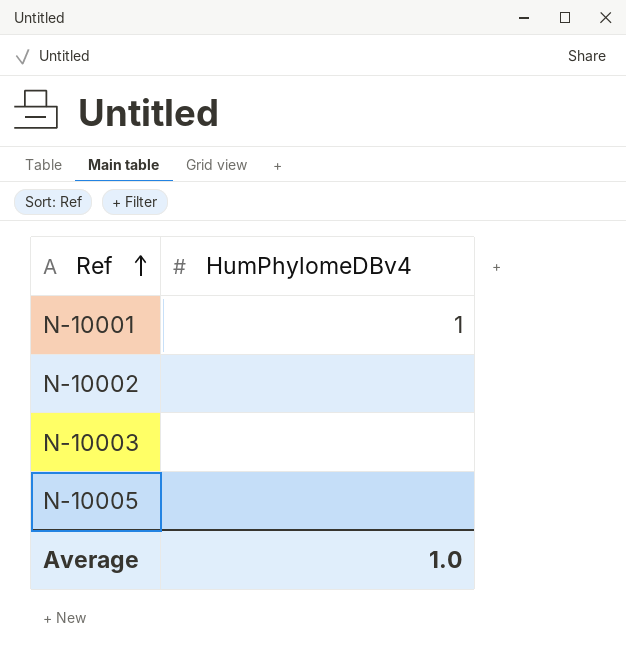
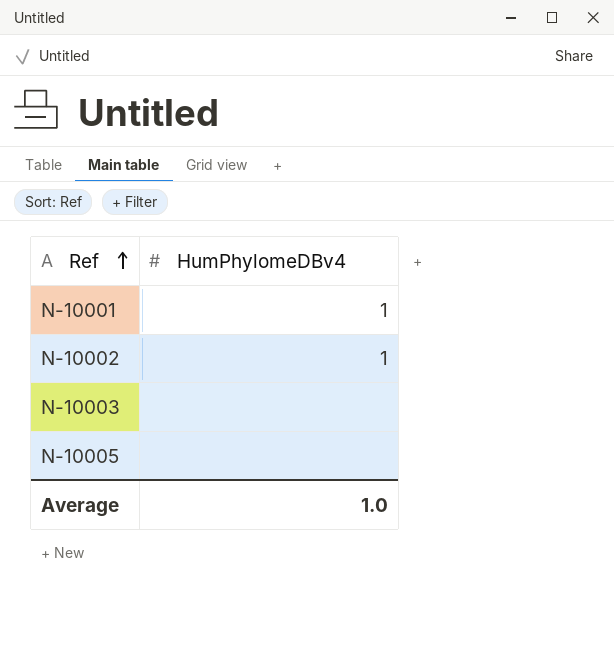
N-10002 | HumPhylomeDBv4: none -> 1

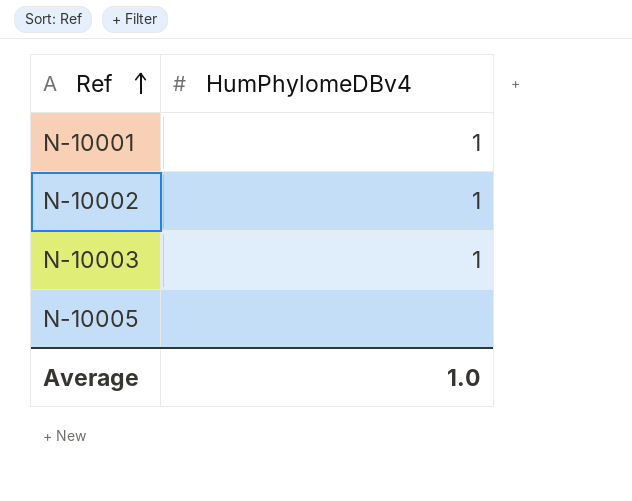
N-10003 | HumPhylomeDBv4: none -> 1

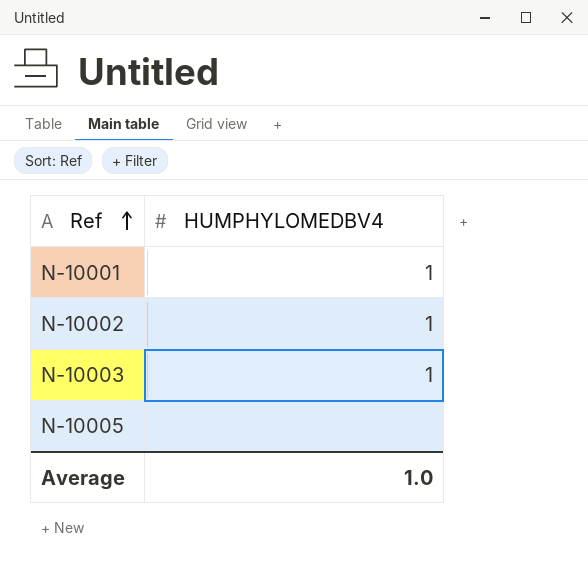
column name: HumPhylomeDBv4 -> HUMPHYLOMEDBV4

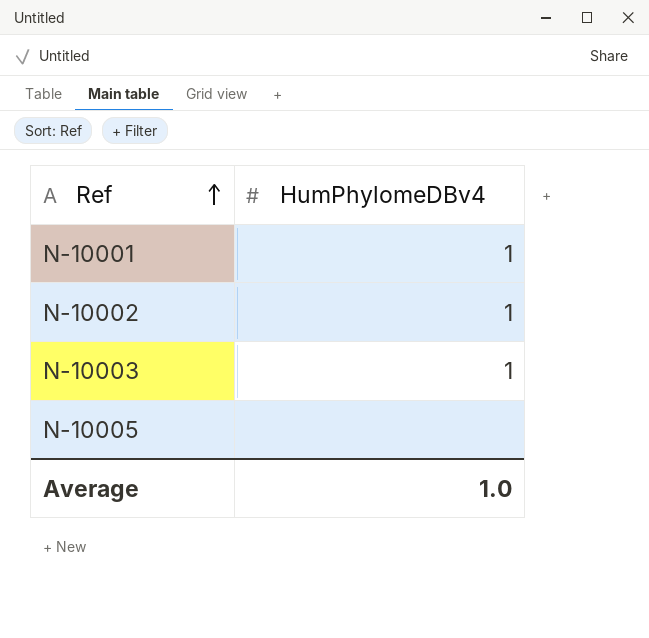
column name: HUMPHYLOMEDBV4 -> HumPhylomeDBv4

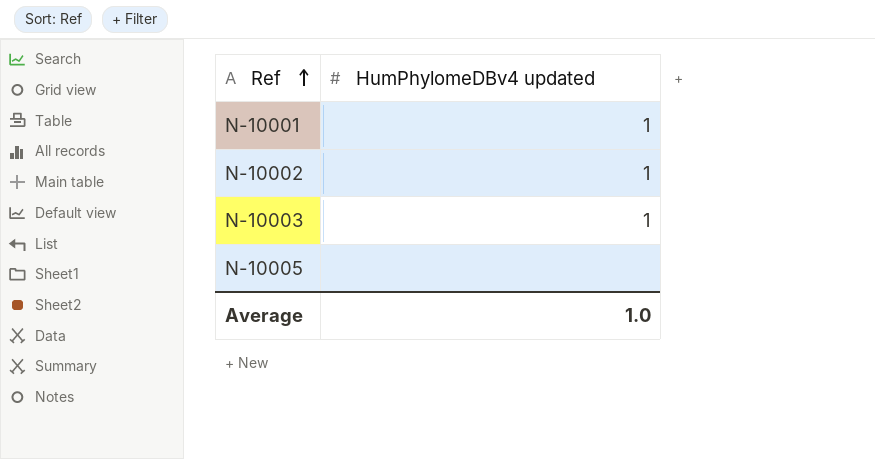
column name: HumPhylomeDBv4 -> HumPhylomeDBv4 updated

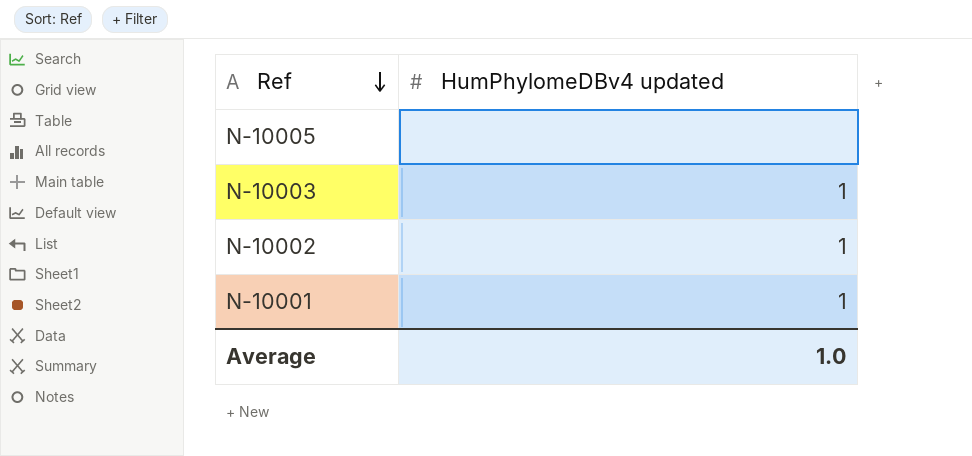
row order: Ref ascending -> Ref descending

